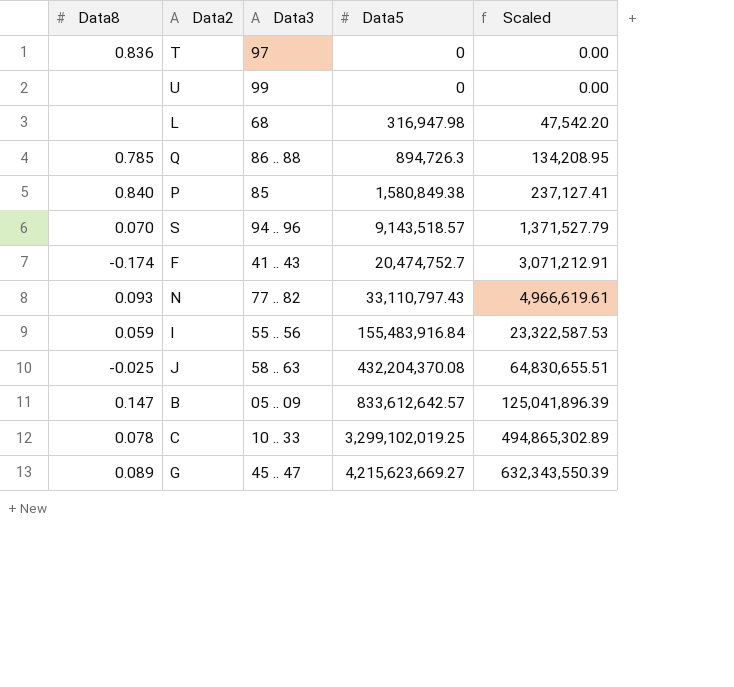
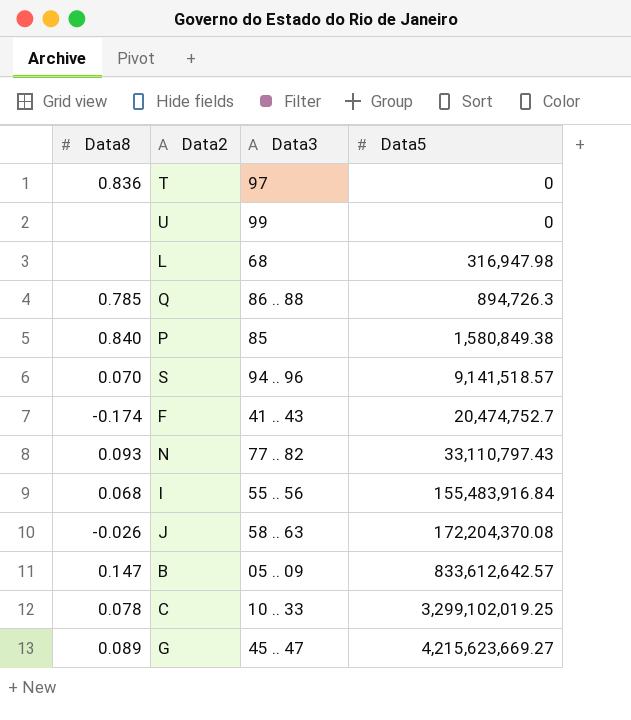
column Scaled | formula: [Data5] * 0.15 -> none
S | Data5: 9,143,518.57 -> 9,141,518.57
I | Data8: 0.059 -> 0.068
J | Data8: -0.025 -> -0.026
J | Data5: 432,204,370.08 -> 172,204,370.08

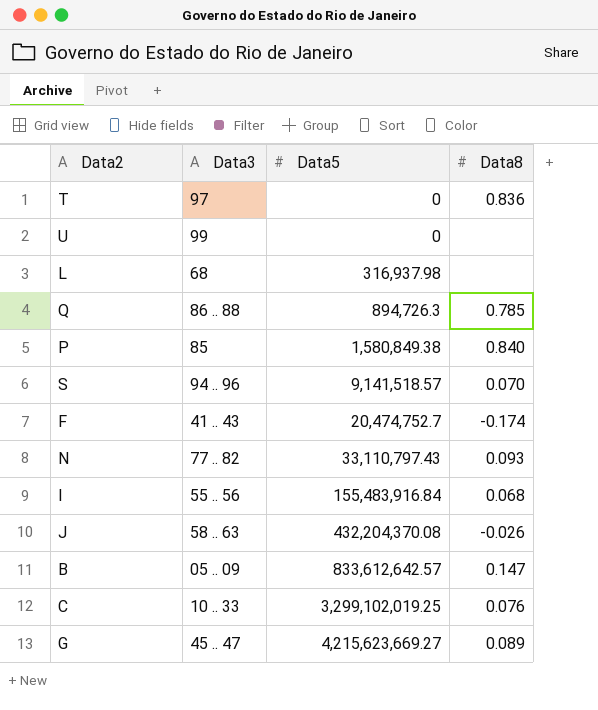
column Data8 | position: 1 -> 4
L | Data5: 316,947.98 -> 316,937.98
J | Data5: 172,204,370.08 -> 432,204,370.08
C | Data8: 0.078 -> 0.076

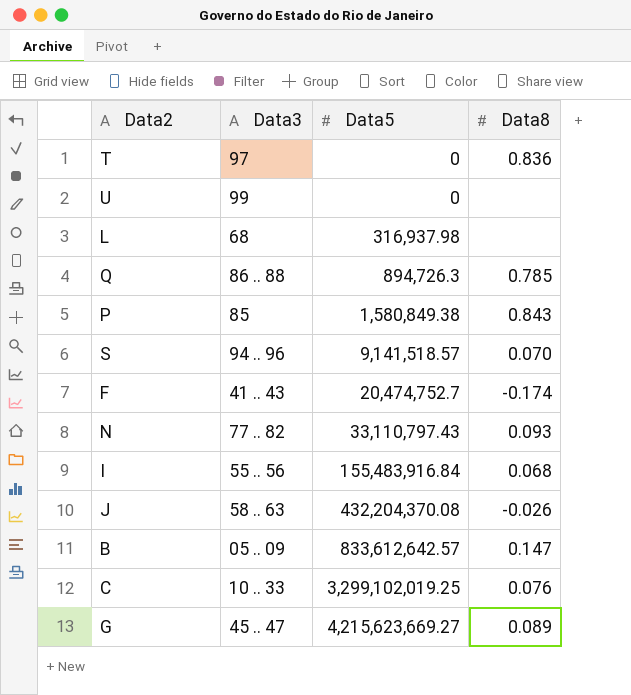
P | Data8: 0.840 -> 0.843

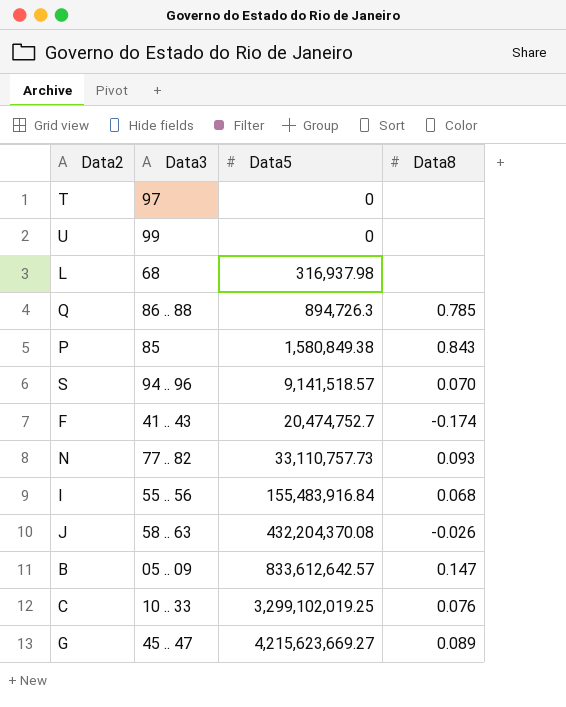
T | Data8: 0.836 -> none
N | Data5: 33,110,797.43 -> 33,110,757.73

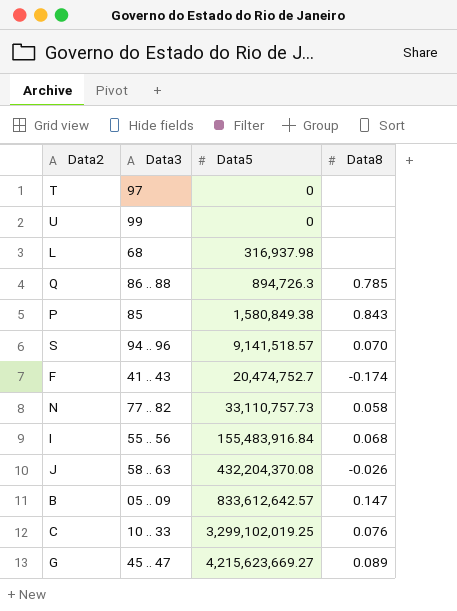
N | Data8: 0.093 -> 0.058

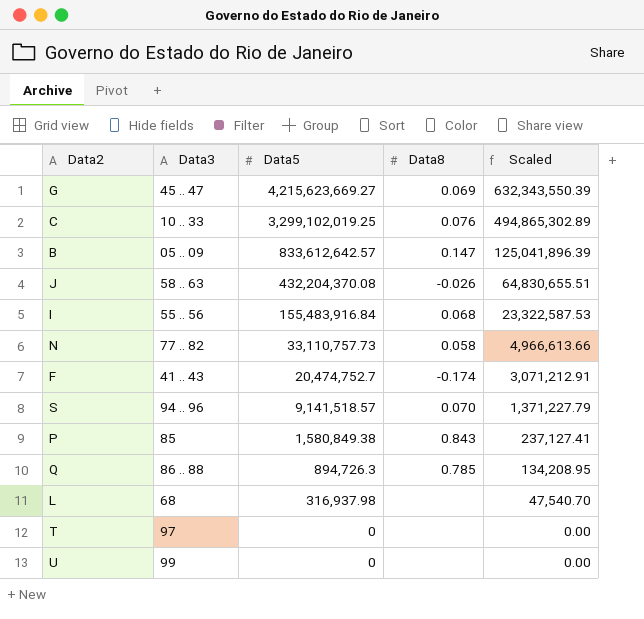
row order: Data5 ascending -> Data5 descending
column Scaled | formula: none -> [Data5] * 0.15
G | Data8: 0.089 -> 0.069

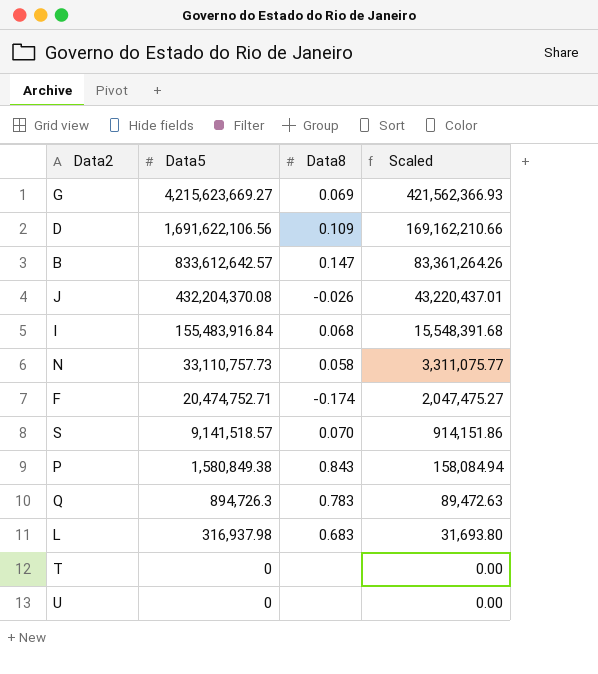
column Data3 | position: 2 -> none
column Scaled | formula: [Data5] * 0.15 -> [Data5] * 0.1
row C: 10 .. 33 | 3,299,102,019.25 | 0.076 | 494,865,302.89 -> none
row D: none -> 1,691,622,106.56 | 0.109 | 169,162,210.66
F | Data5: 20,474,752.7 -> 20,474,752.71
Q | Data8: 0.785 -> 0.783
L | Data8: none -> 0.683

